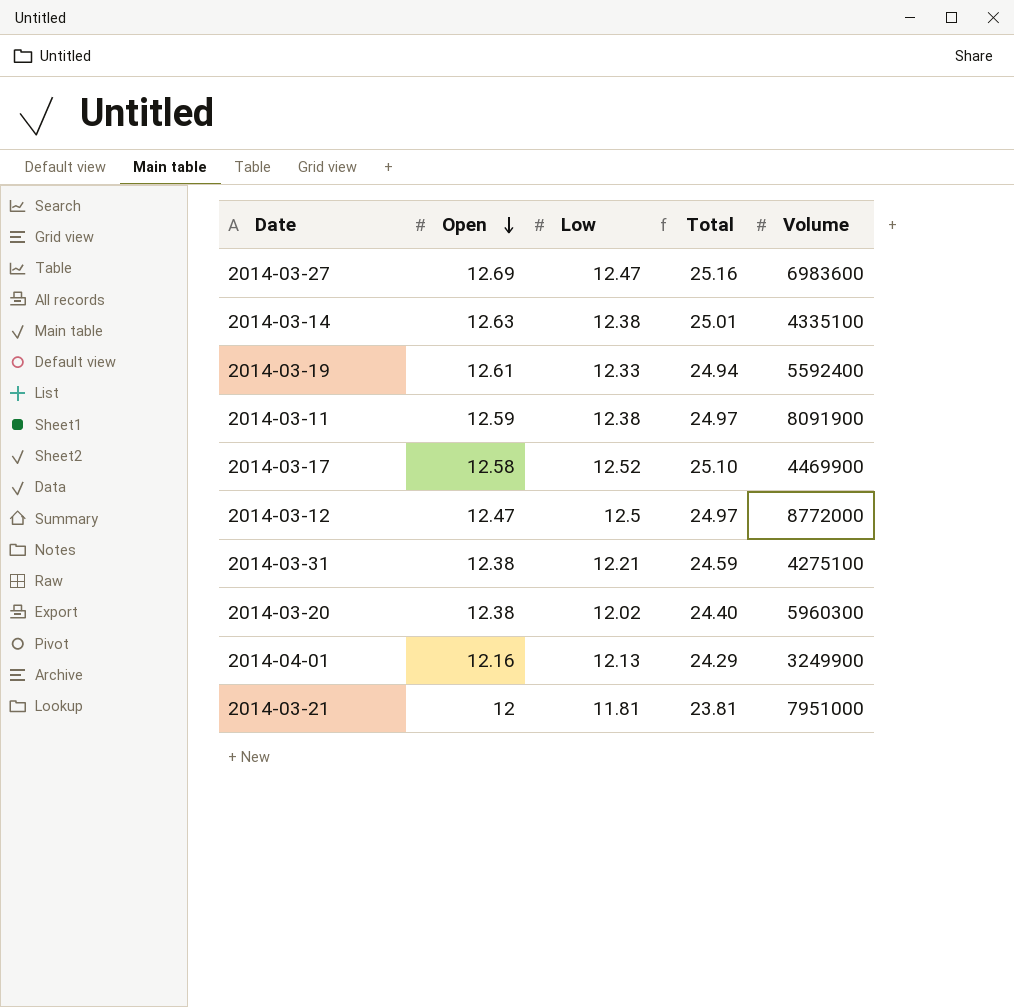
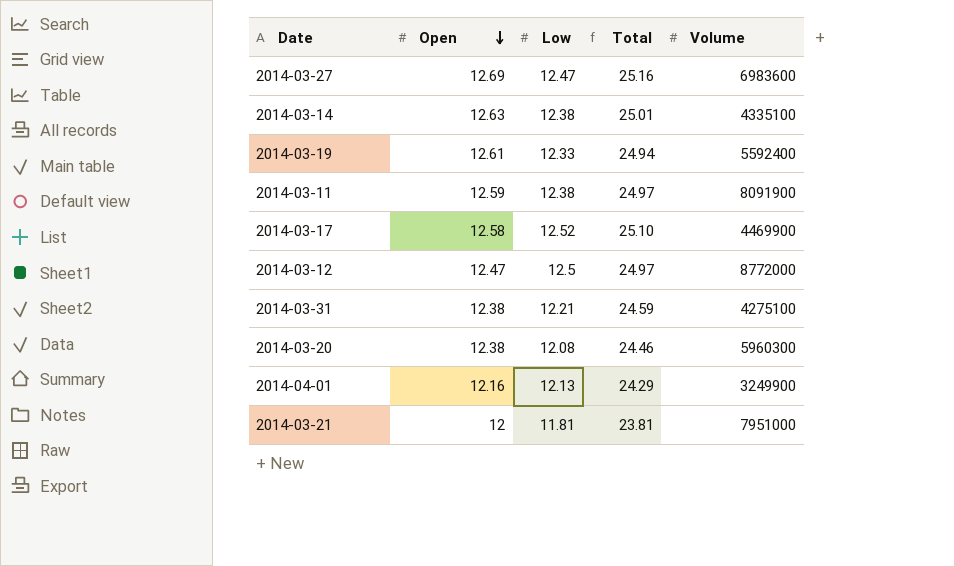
2014-03-20 | Low: 12.02 -> 12.08
2014-03-20 | Total: 24.40 -> 24.46

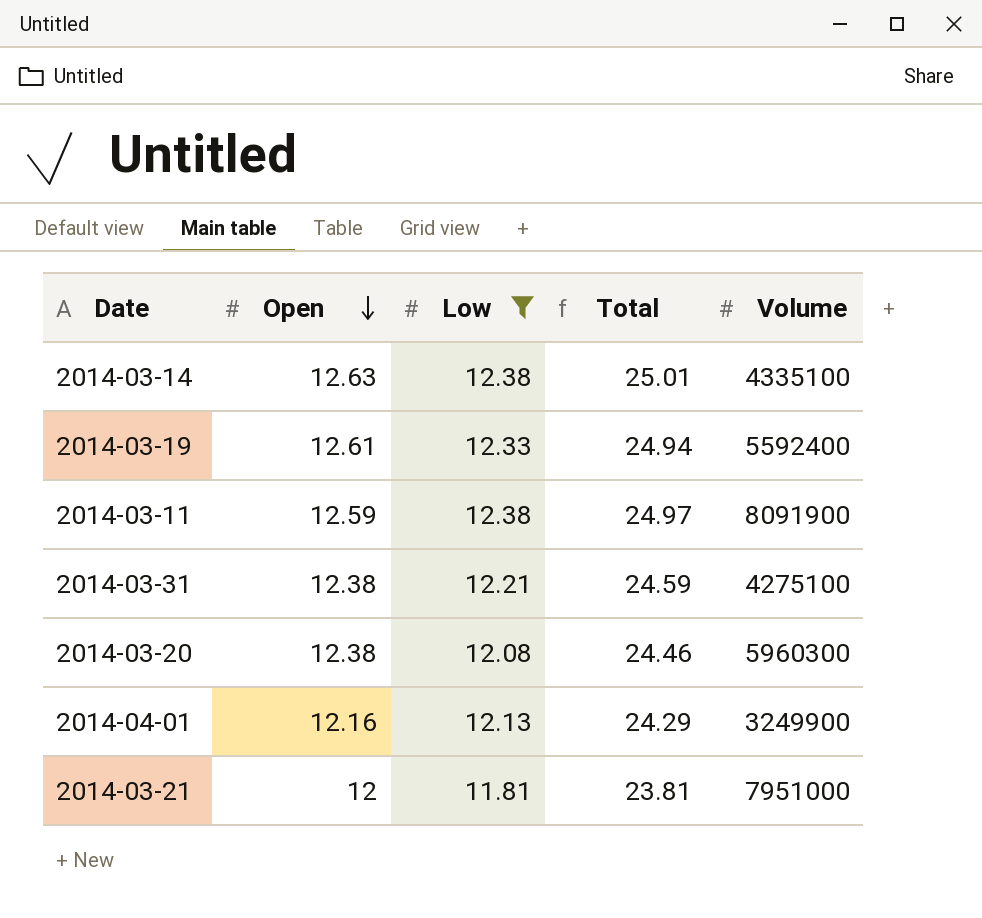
filter: none -> Low <= 12.38

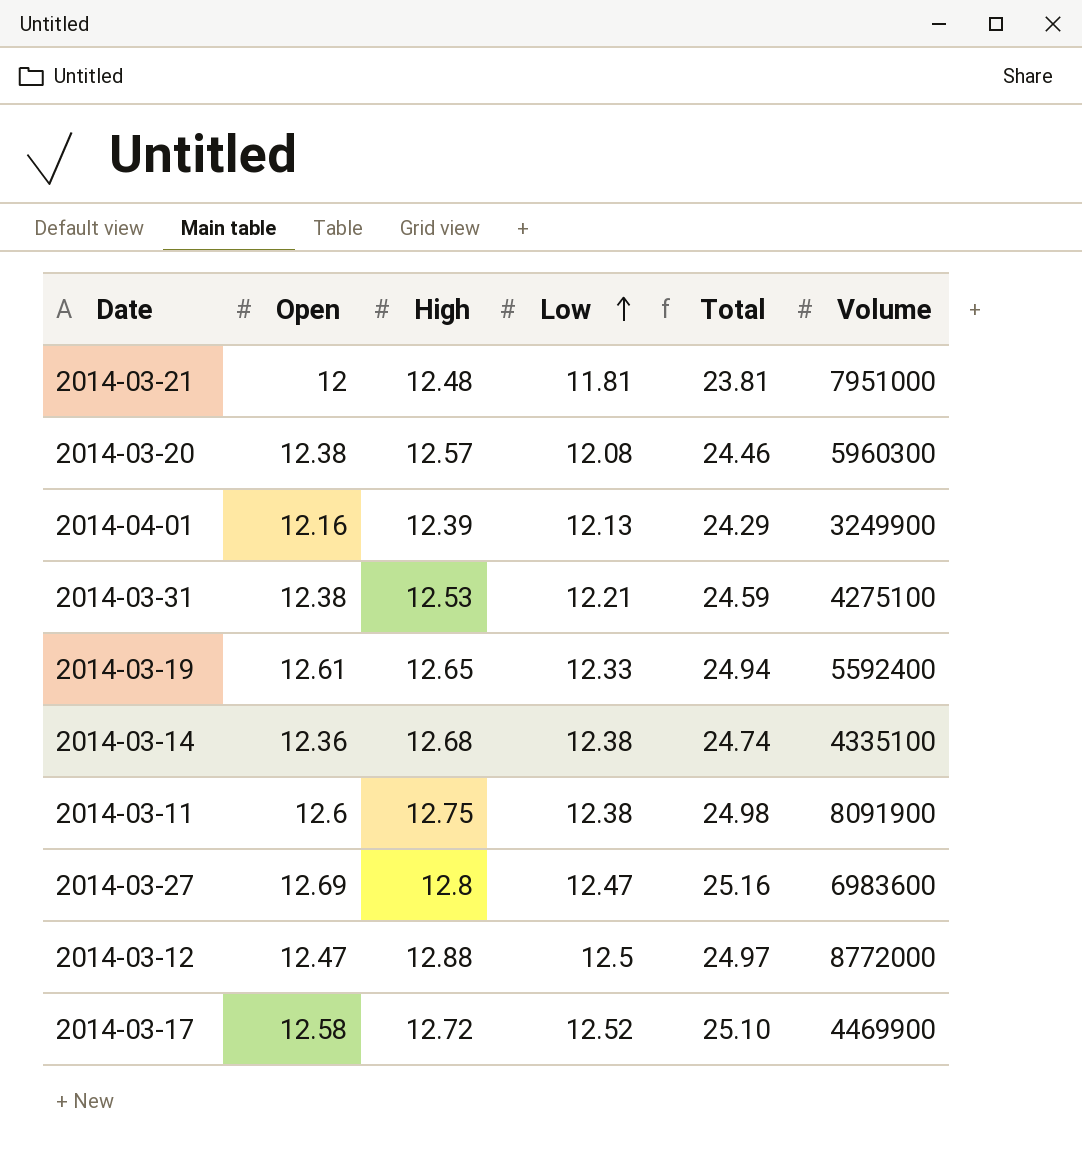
filter: Low <= 12.38 -> none
row order: Open descending -> Low ascending
column High | position: none -> 3
2014-03-14 | Open: 12.63 -> 12.36
2014-03-14 | Total: 25.01 -> 24.74
2014-03-11 | Open: 12.59 -> 12.6
2014-03-11 | Total: 24.97 -> 24.98

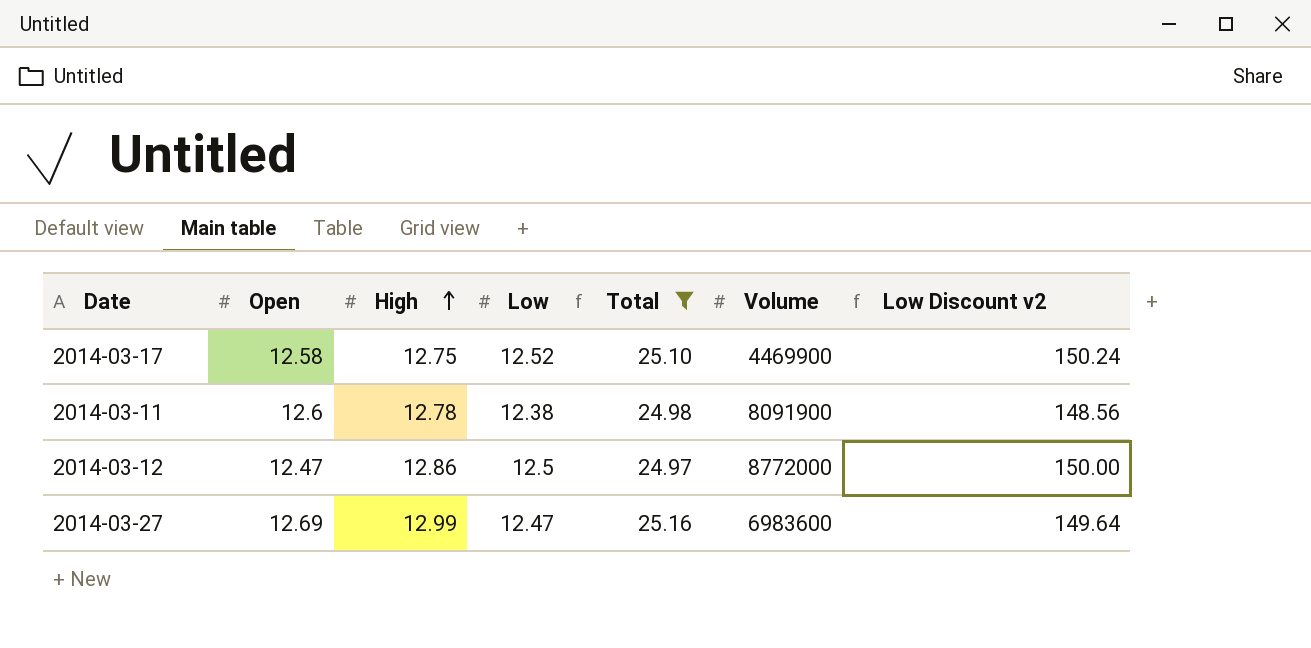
filter: none -> Total >= 24.97
row order: Low ascending -> High ascending
column Low Discount v2 | formula: none -> [Low] * 12
2014-03-17 | High: 12.72 -> 12.75
2014-03-11 | High: 12.75 -> 12.78
2014-03-12 | High: 12.88 -> 12.86
2014-03-27 | High: 12.8 -> 12.99

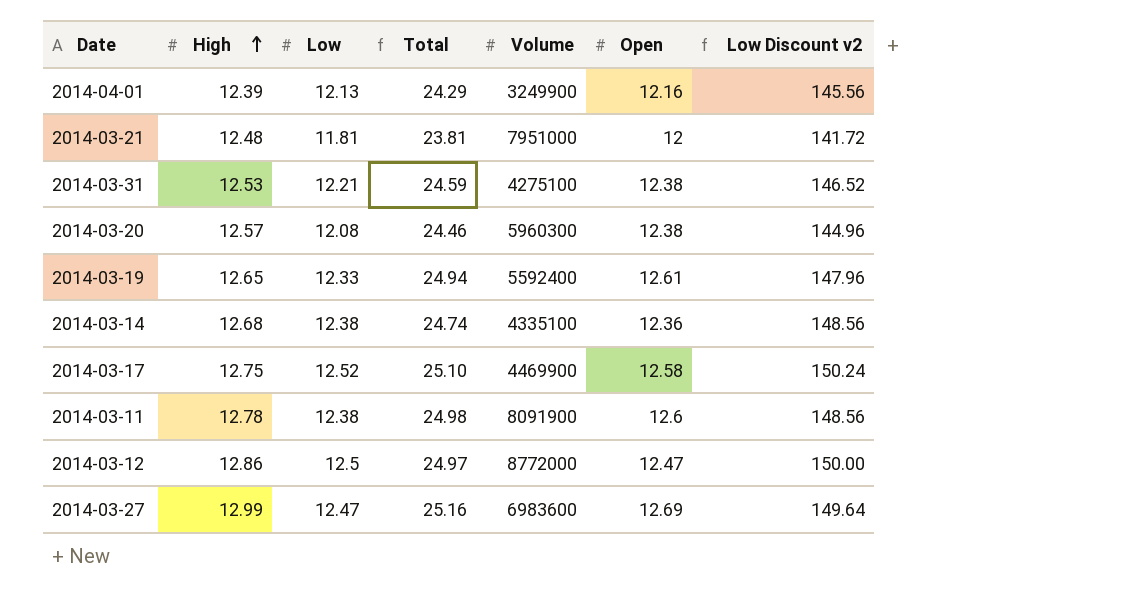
filter: Total >= 24.97 -> none
column Open | position: 2 -> 6

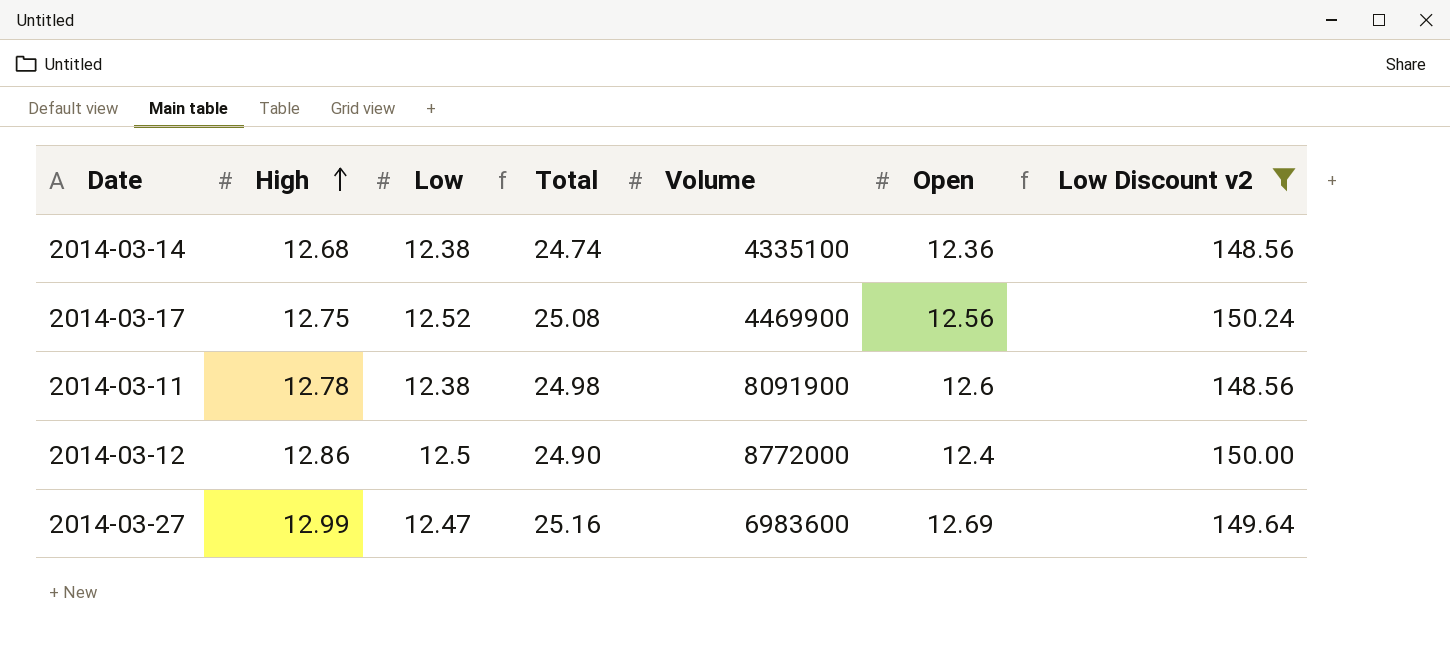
filter: none -> Low Discount v2 >= 148.56
2014-03-17 | Total: 25.10 -> 25.08
2014-03-17 | Open: 12.58 -> 12.56
2014-03-12 | Total: 24.97 -> 24.90
2014-03-12 | Open: 12.47 -> 12.4

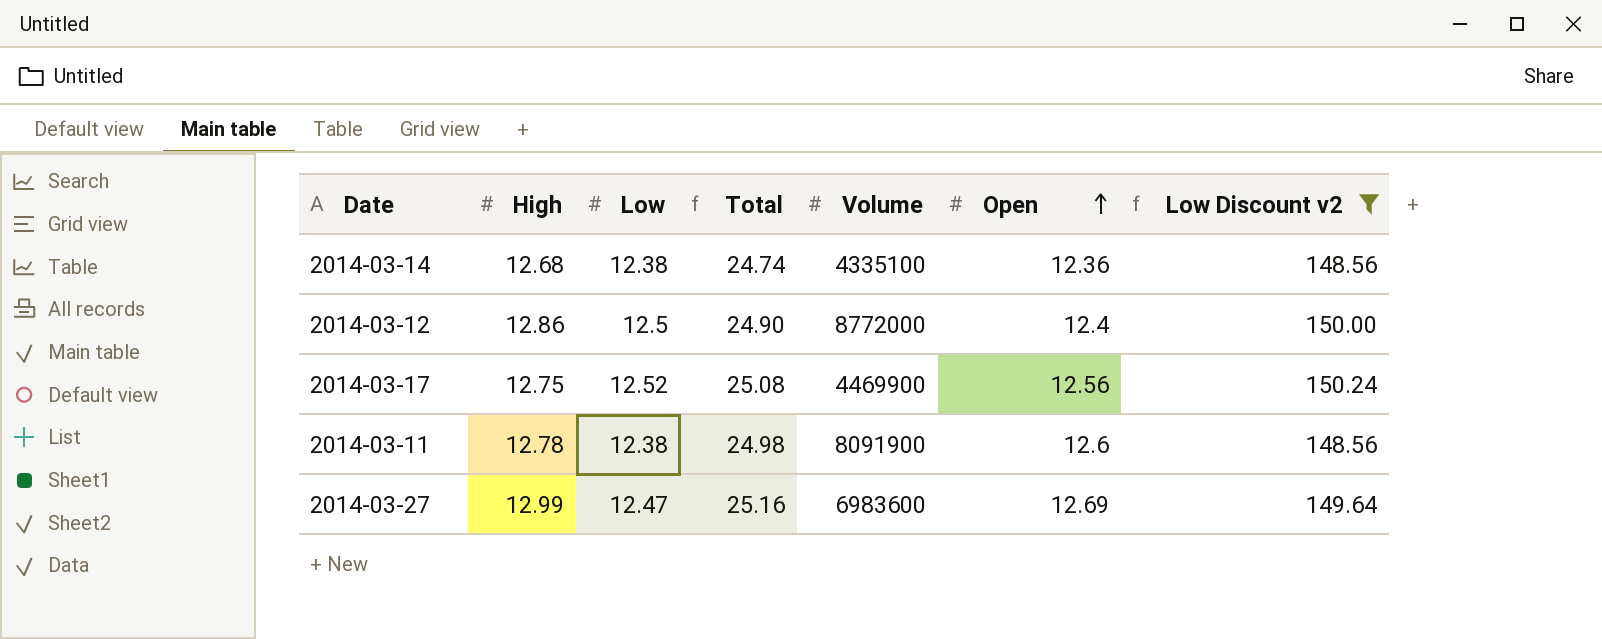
row order: High ascending -> Open ascending

